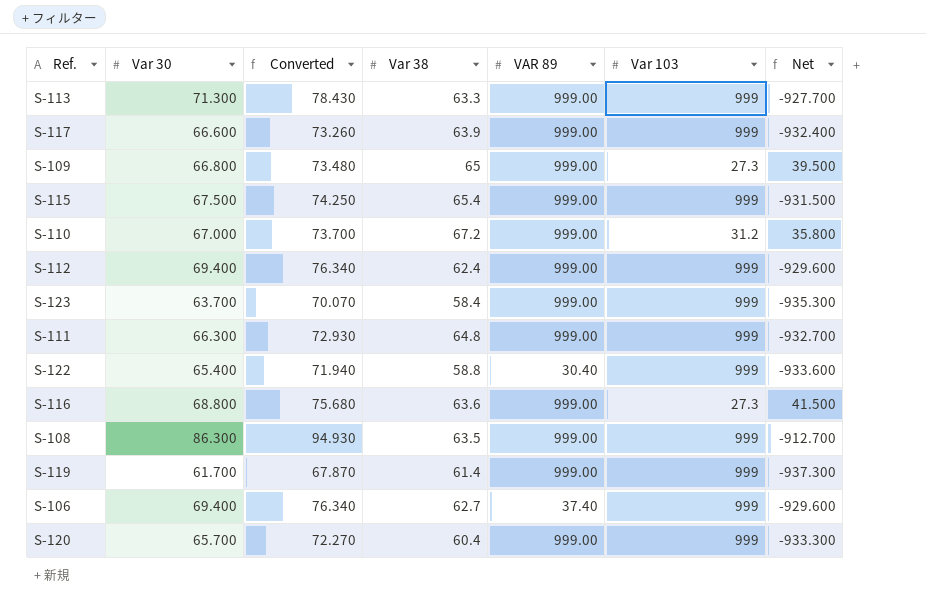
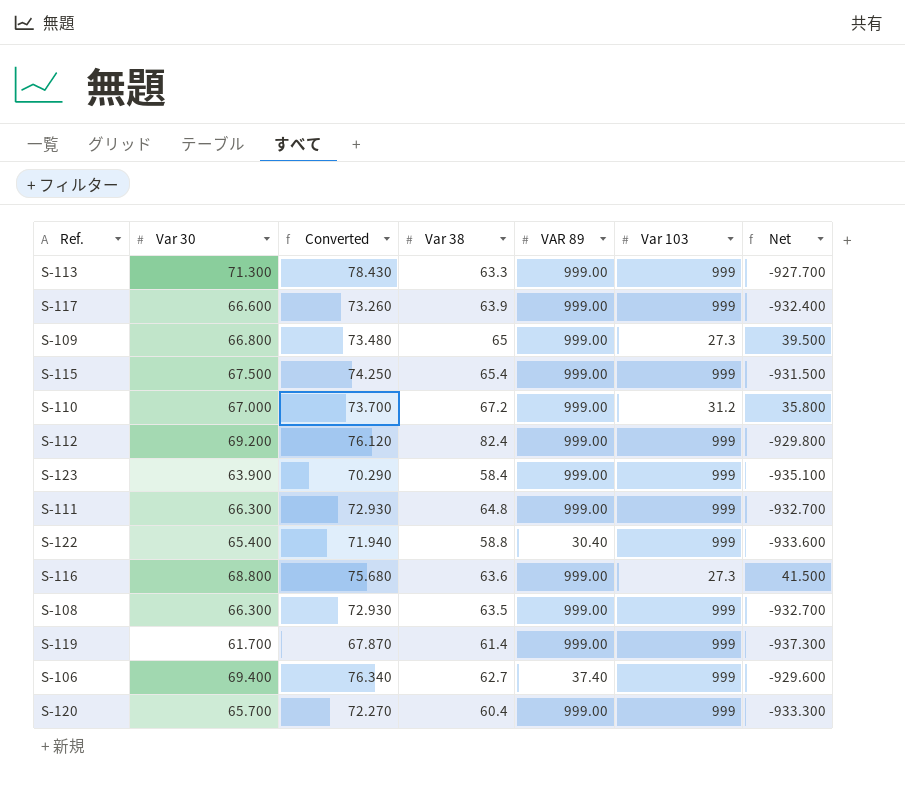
S-112 | Var 30: 69.400 -> 69.200
S-112 | Converted: 76.340 -> 76.120
S-112 | Var 38: 62.4 -> 82.4
S-112 | Net: -929.600 -> -929.800
S-123 | Var 30: 63.700 -> 63.900
S-123 | Converted: 70.070 -> 70.290
S-123 | Net: -935.300 -> -935.100
S-108 | Var 30: 86.300 -> 66.300
S-108 | Converted: 94.930 -> 72.930
S-108 | Net: -912.700 -> -932.700

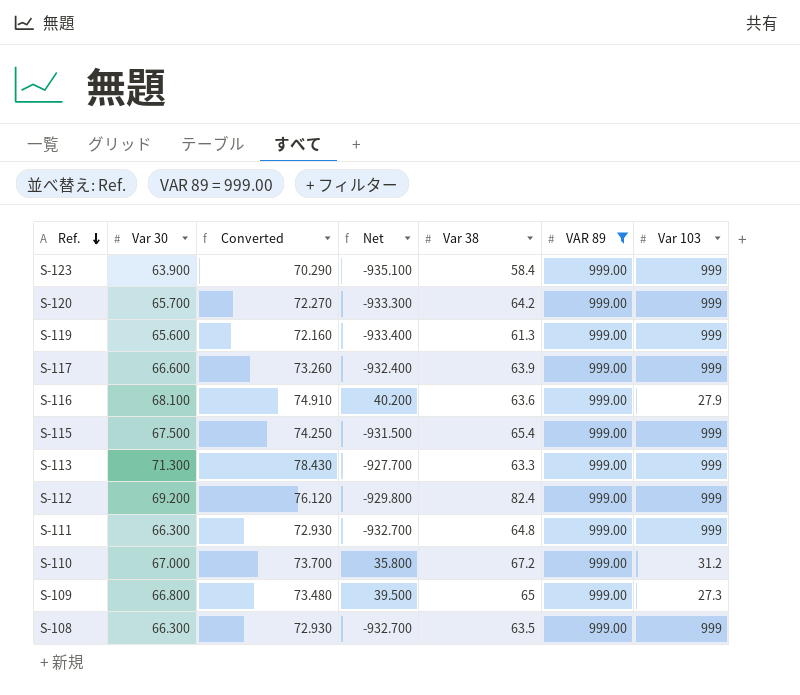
filter: none -> VAR 89 = 999.00
row order: none -> Ref. descending
column Net | position: 7 -> 4
S-120 | Var 38: 60.4 -> 64.2
S-119 | Var 30: 61.700 -> 65.600
S-119 | Converted: 67.870 -> 72.160
S-119 | Net: -937.300 -> -933.400
S-119 | Var 38: 61.4 -> 61.3
S-116 | Var 30: 68.800 -> 68.100
S-116 | Converted: 75.680 -> 74.910
S-116 | Net: 41.500 -> 40.200
S-116 | Var 103: 27.3 -> 27.9

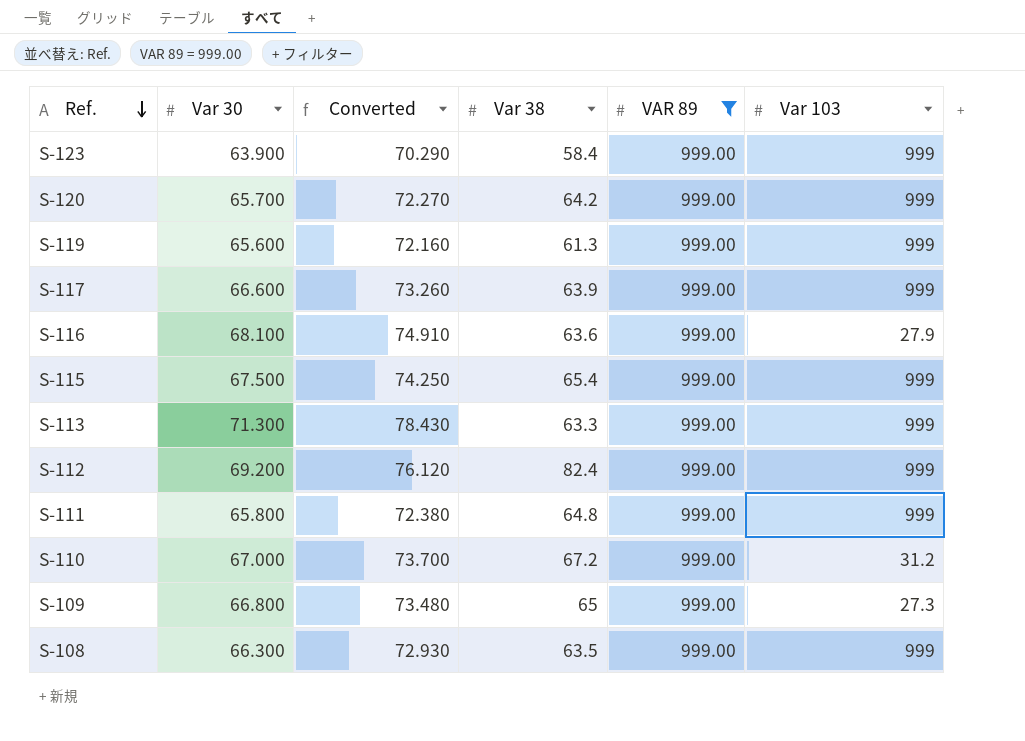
column Net | formula: [Var 30] - [Var 103] -> none
S-111 | Var 30: 66.300 -> 65.800
S-111 | Converted: 72.930 -> 72.380

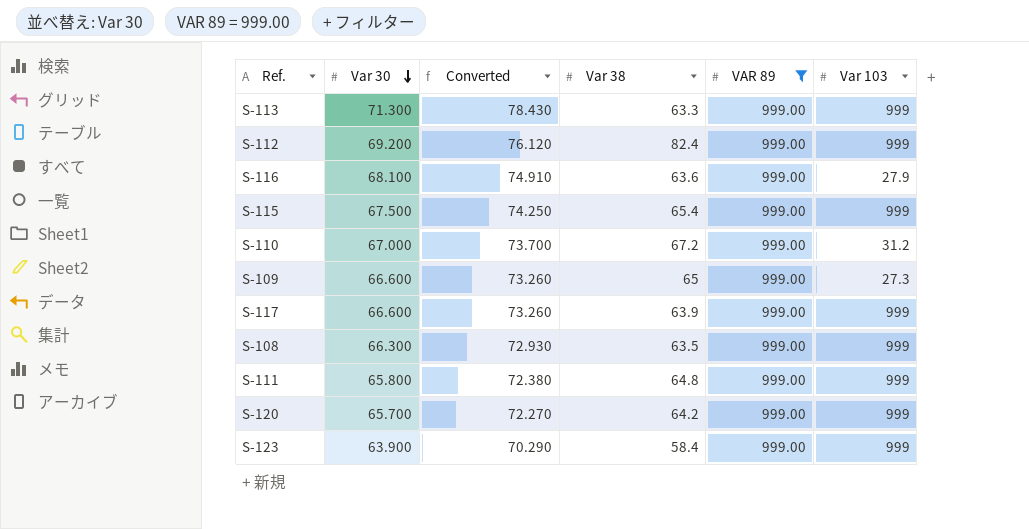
row order: Ref. descending -> Var 30 descending
row S-119: 65.600 | 72.160 | 61.3 | 999.00 | 999 -> none
S-109 | Var 30: 66.800 -> 66.600
S-109 | Converted: 73.480 -> 73.260

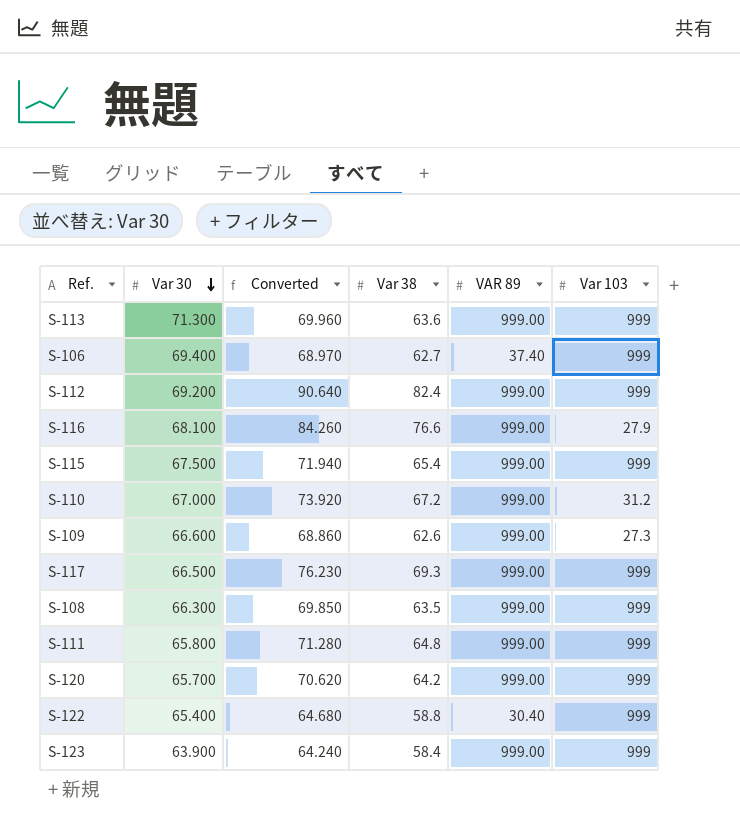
filter: VAR 89 = 999.00 -> none
column Converted | formula: [Var 30] * 1.1 -> [Var 38] * 1.1
S-113 | Var 38: 63.3 -> 63.6
S-116 | Var 38: 63.6 -> 76.6
S-109 | Var 38: 65 -> 62.6
S-117 | Var 30: 66.600 -> 66.500
S-117 | Var 38: 63.9 -> 69.3

